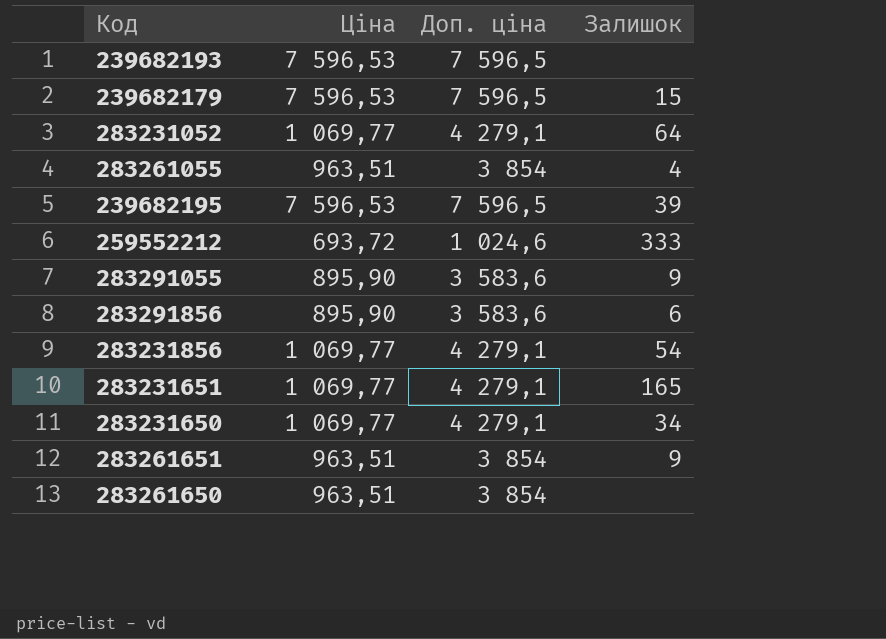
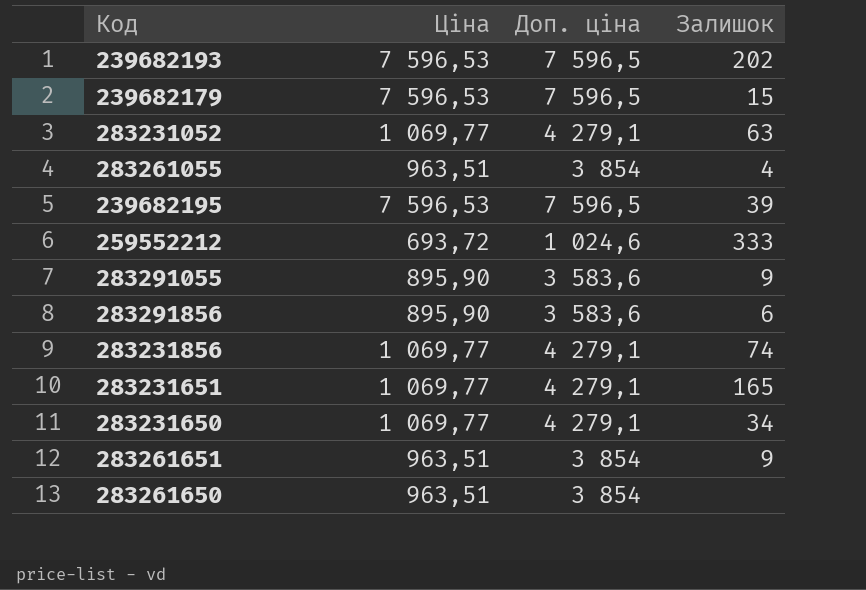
239682193 | Залишок: none -> 202
283231052 | Залишок: 64 -> 63
283231856 | Залишок: 54 -> 74

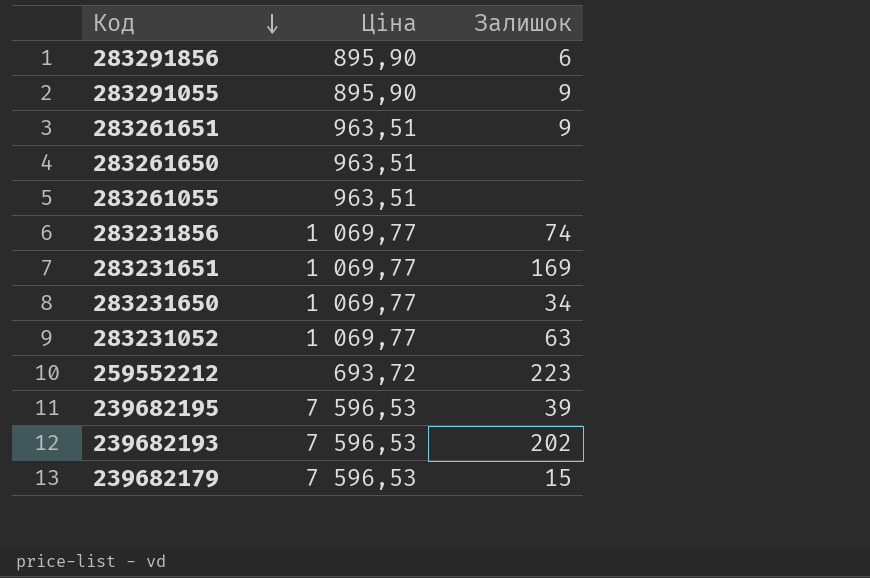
row order: none -> Код descending
column Доп. ціна | position: 3 -> none
283261055 | Залишок: 4 -> none
283231651 | Залишок: 165 -> 169
259552212 | Залишок: 333 -> 223

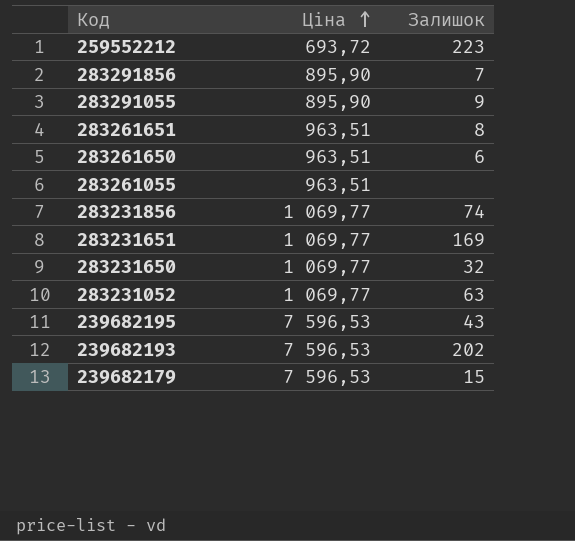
row order: Код descending -> Ціна ascending
283291856 | Залишок: 6 -> 7
283261651 | Залишок: 9 -> 8
283261650 | Залишок: none -> 6
283231650 | Залишок: 34 -> 32
239682195 | Залишок: 39 -> 43

